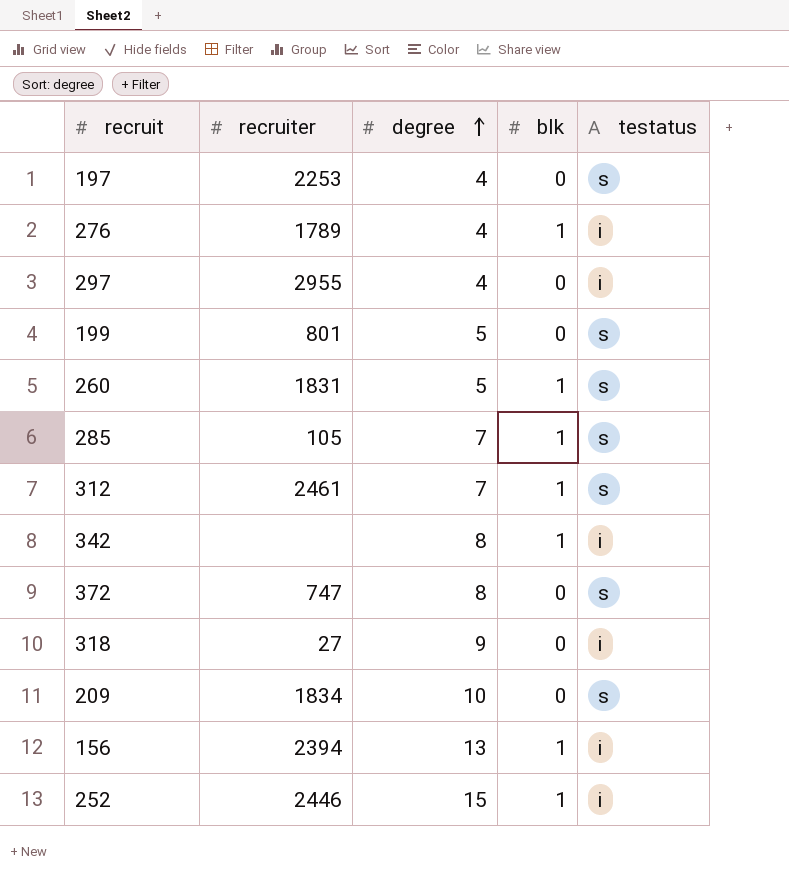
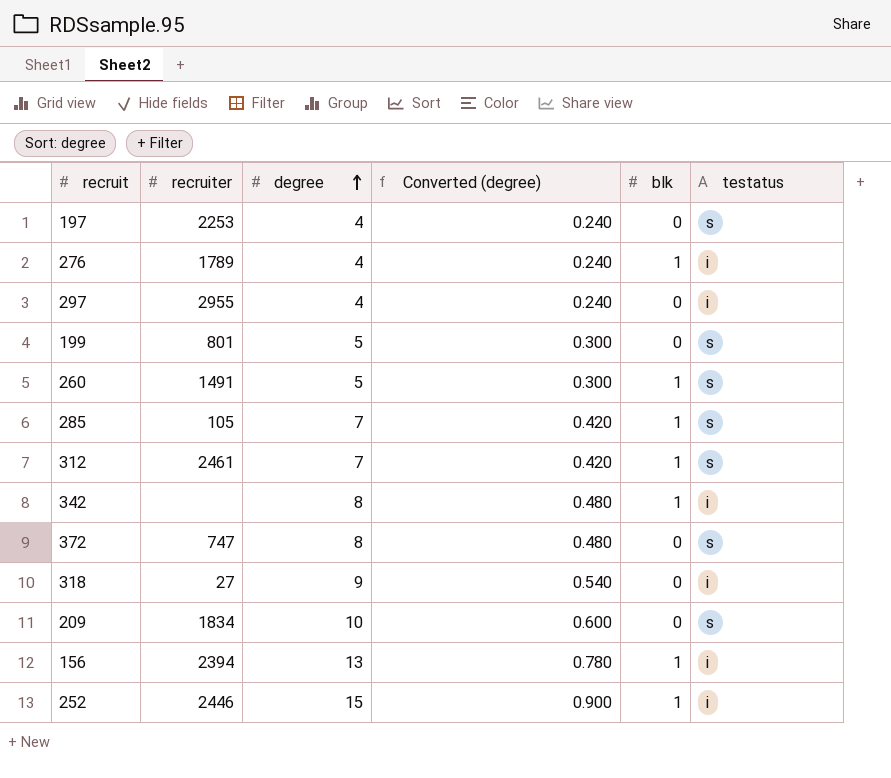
column Converted (degree) | formula: none -> [degree] * 0.06
260 | recruiter: 1831 -> 1491

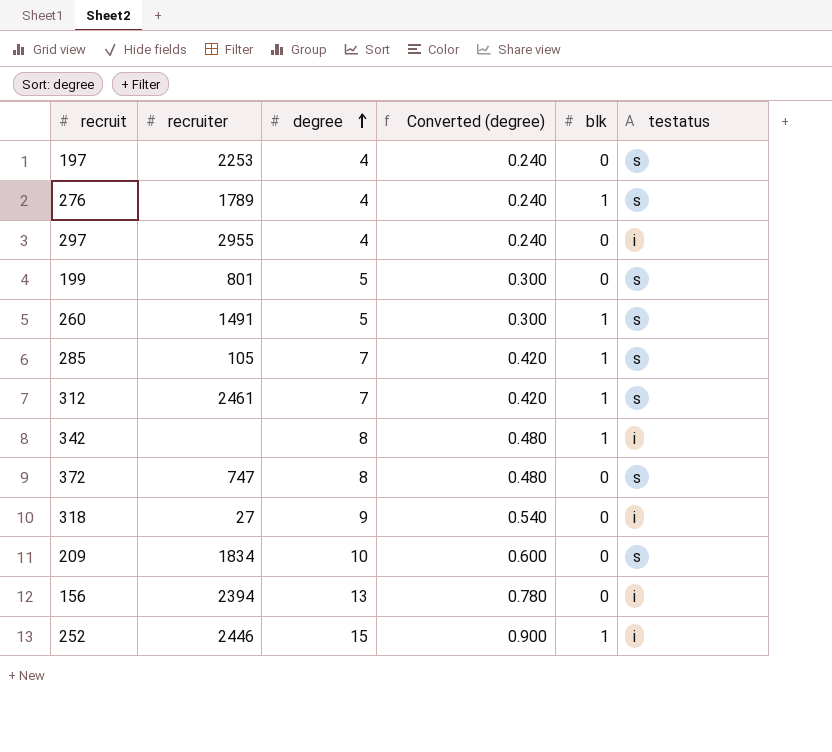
276 | testatus: i -> s
156 | blk: 1 -> 0

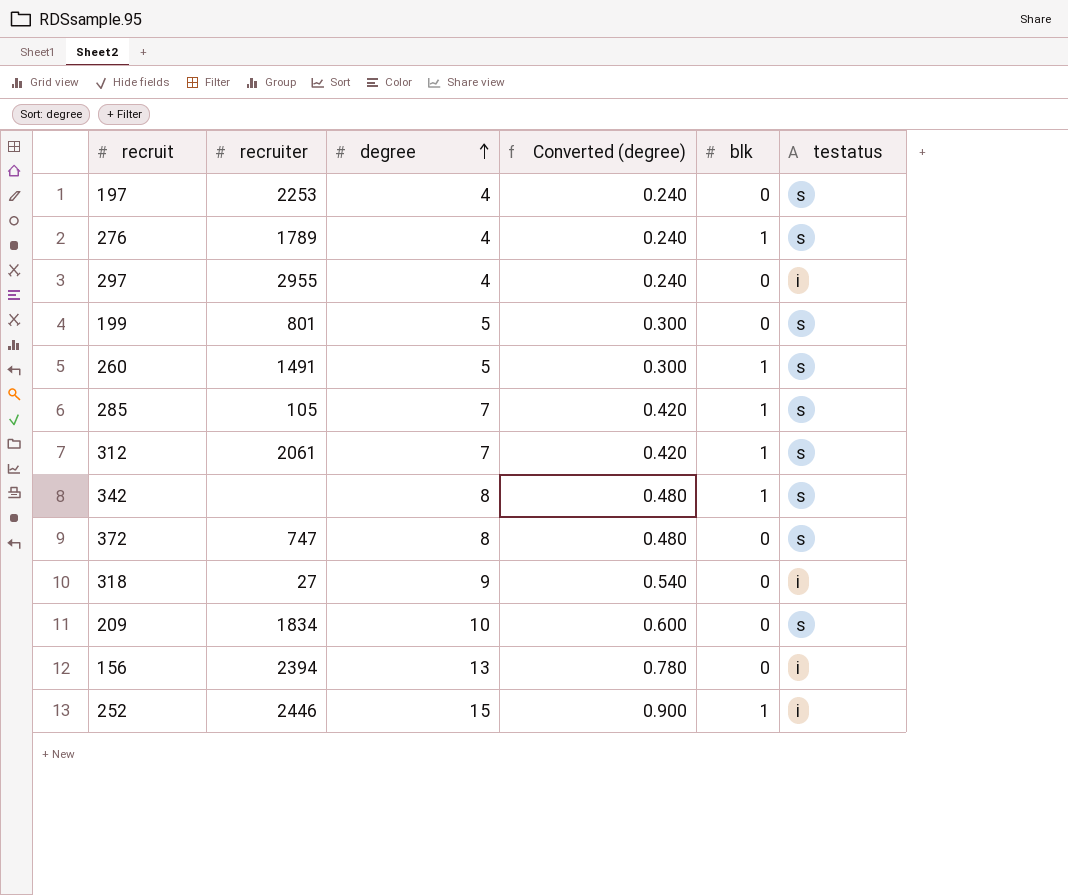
312 | recruiter: 2461 -> 2061
342 | testatus: i -> s

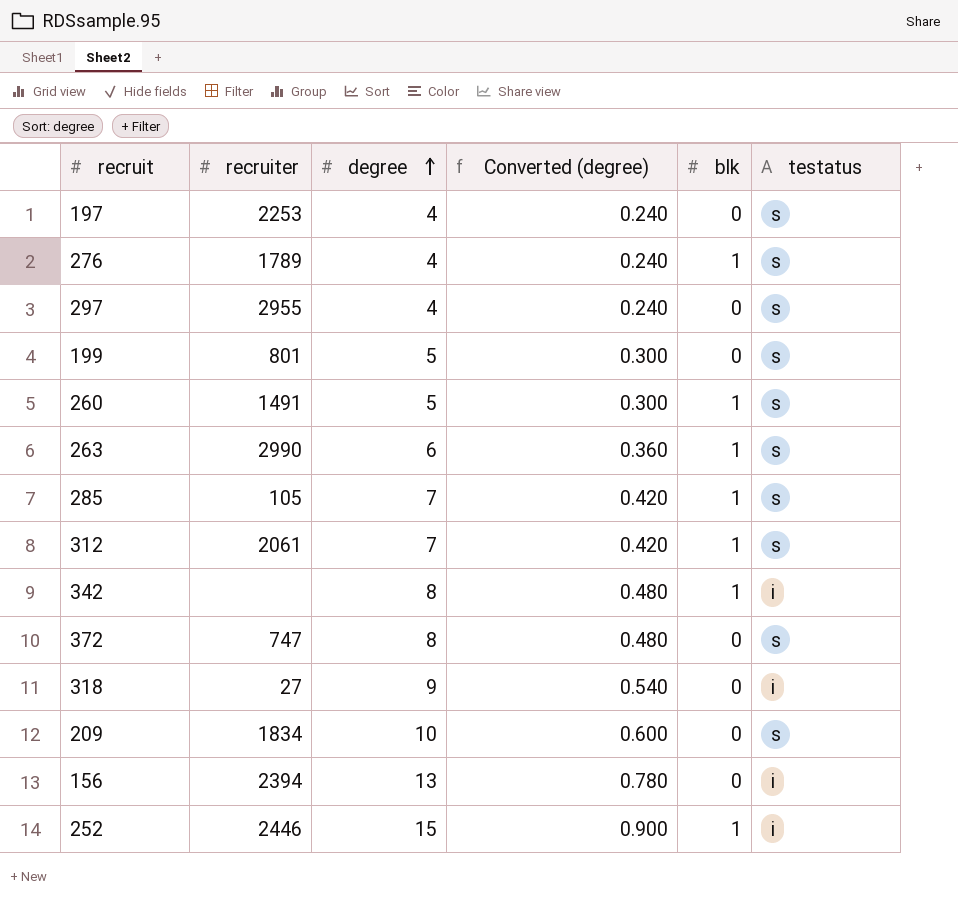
297 | testatus: i -> s
row 263: none -> 2990 | 6 | 0.360 | 1 | s
342 | testatus: s -> i

